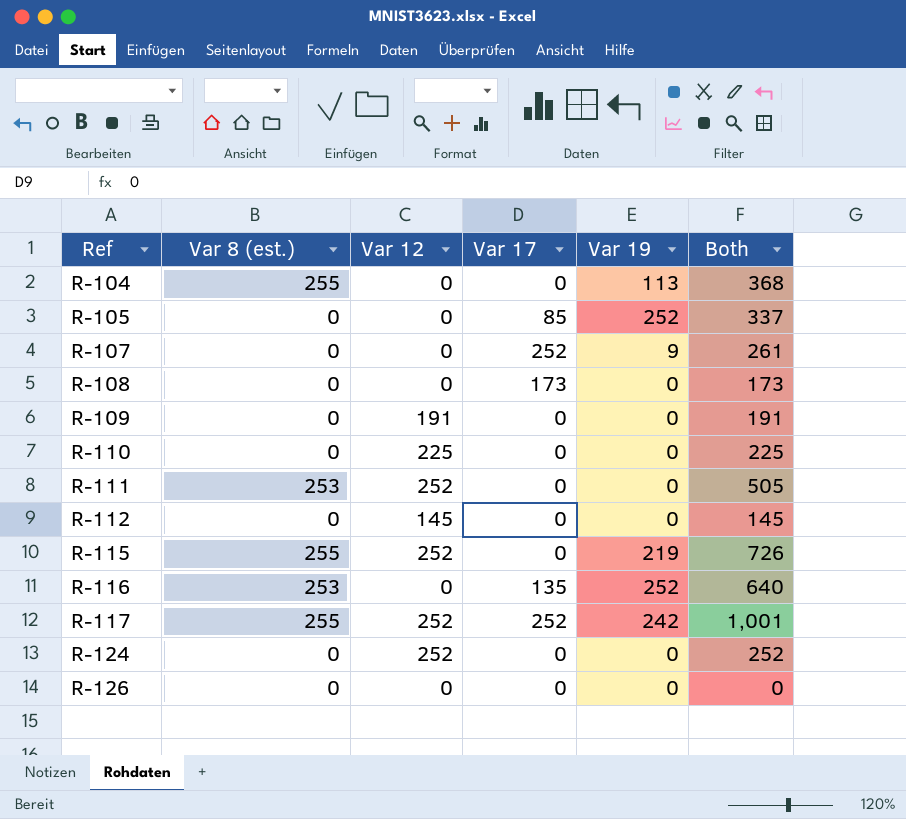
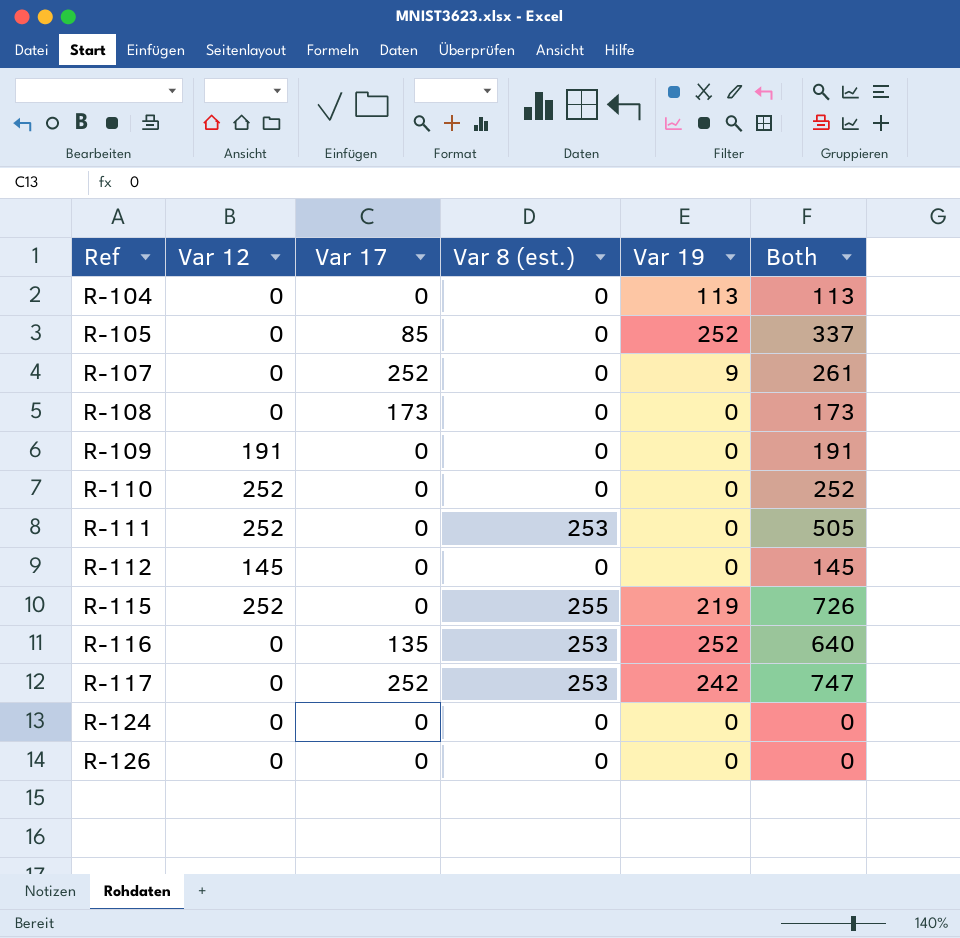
column Var 8 (est.) | position: 2 -> 4
R-104 | Var 8 (est.): 255 -> 0
R-104 | Both: 368 -> 113
R-110 | Var 12: 225 -> 252
R-110 | Both: 225 -> 252
R-117 | Var 12: 252 -> 0
R-117 | Var 8 (est.): 255 -> 253
R-117 | Both: 1,001 -> 747
R-124 | Var 12: 252 -> 0
R-124 | Both: 252 -> 0

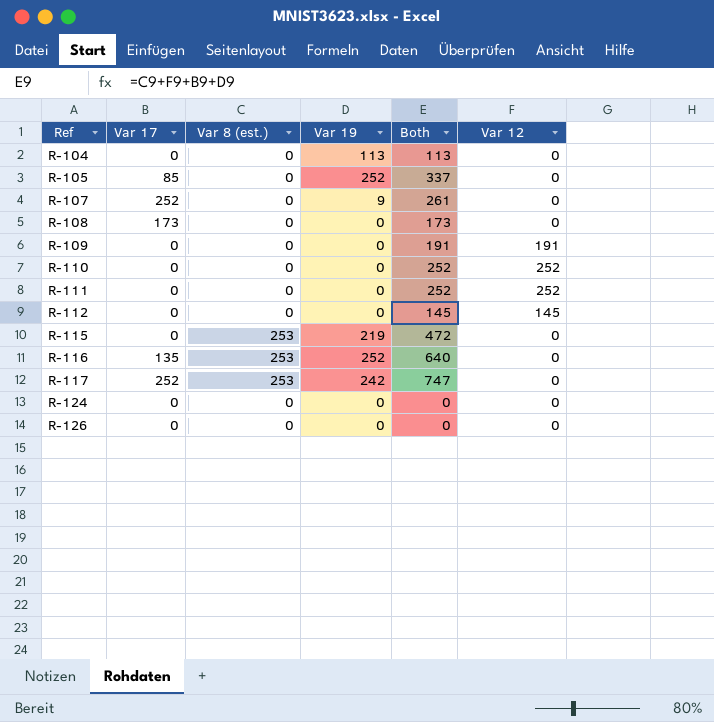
column Var 12 | position: 2 -> 6
R-111 | Var 8 (est.): 253 -> 0
R-111 | Both: 505 -> 252
R-115 | Var 8 (est.): 255 -> 253
R-115 | Both: 726 -> 472
R-115 | Var 12: 252 -> 0

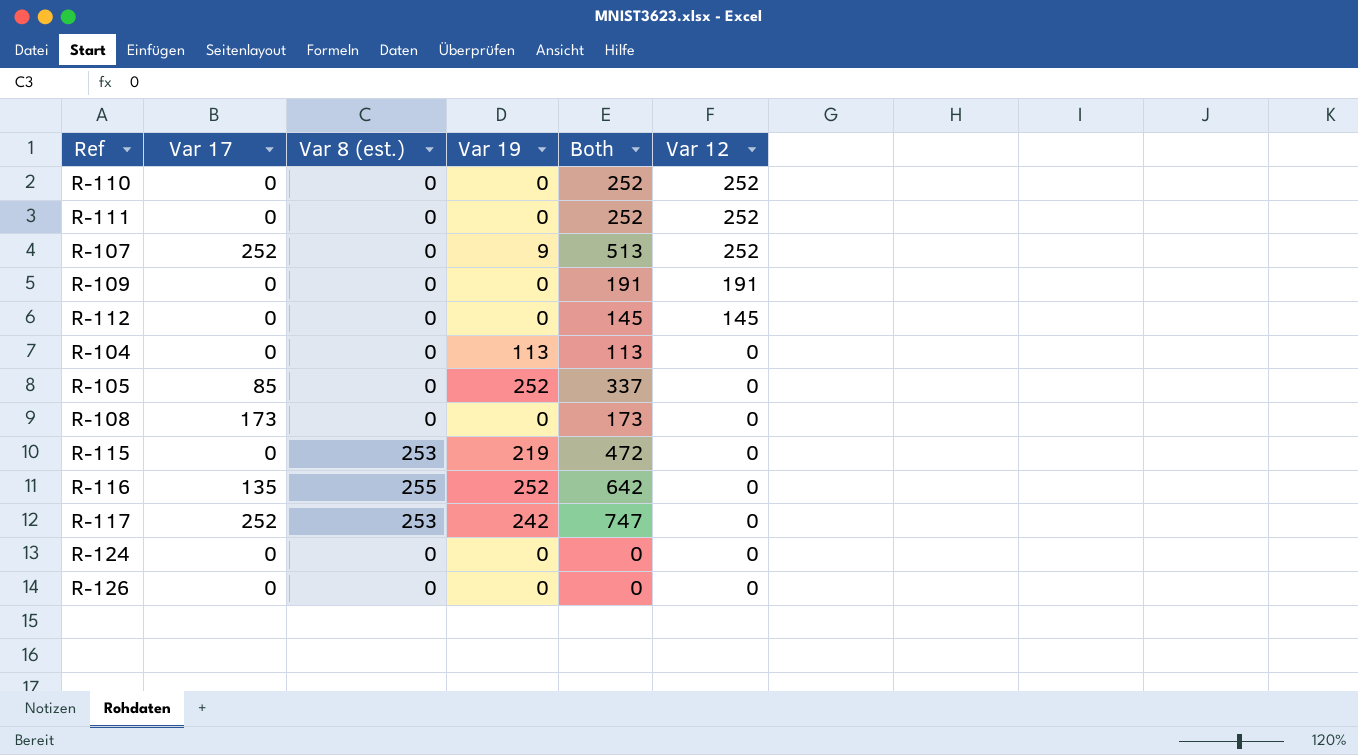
row order: Ref ascending -> Var 12 descending
R-107 | Both: 261 -> 513
R-107 | Var 12: 0 -> 252
R-116 | Var 8 (est.): 253 -> 255
R-116 | Both: 640 -> 642

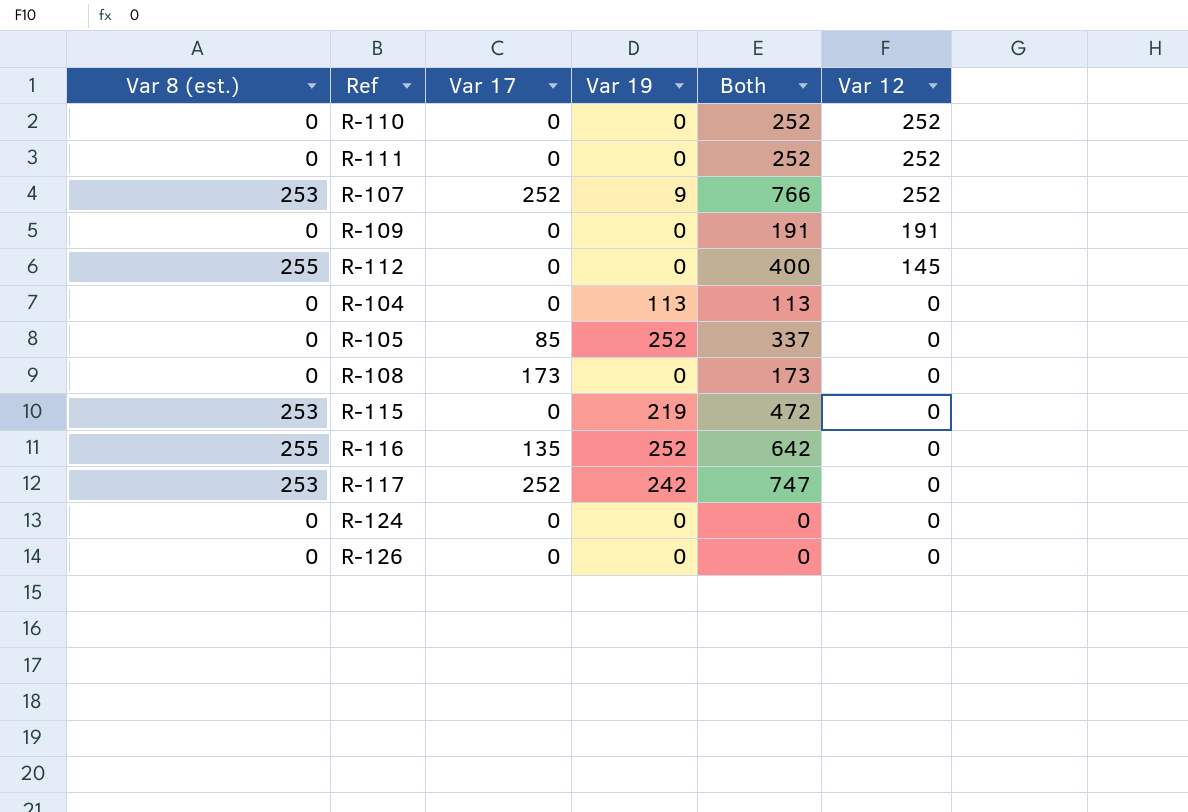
column Var 8 (est.) | position: 3 -> 1
R-107 | Var 8 (est.): 0 -> 253
R-107 | Both: 513 -> 766
R-112 | Var 8 (est.): 0 -> 255
R-112 | Both: 145 -> 400

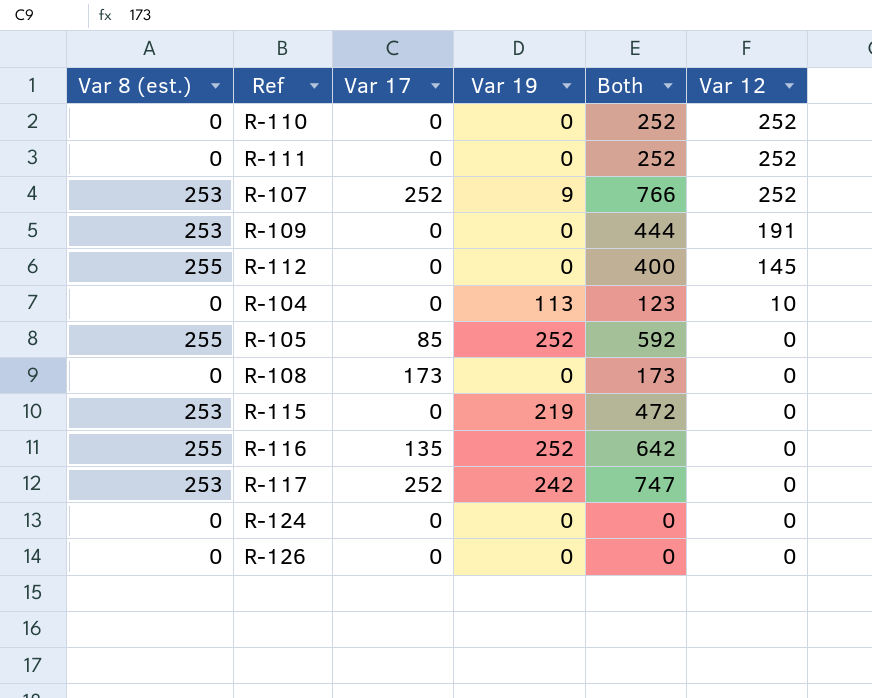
R-109 | Var 8 (est.): 0 -> 253
R-109 | Both: 191 -> 444
R-104 | Both: 113 -> 123
R-104 | Var 12: 0 -> 10
R-105 | Var 8 (est.): 0 -> 255
R-105 | Both: 337 -> 592

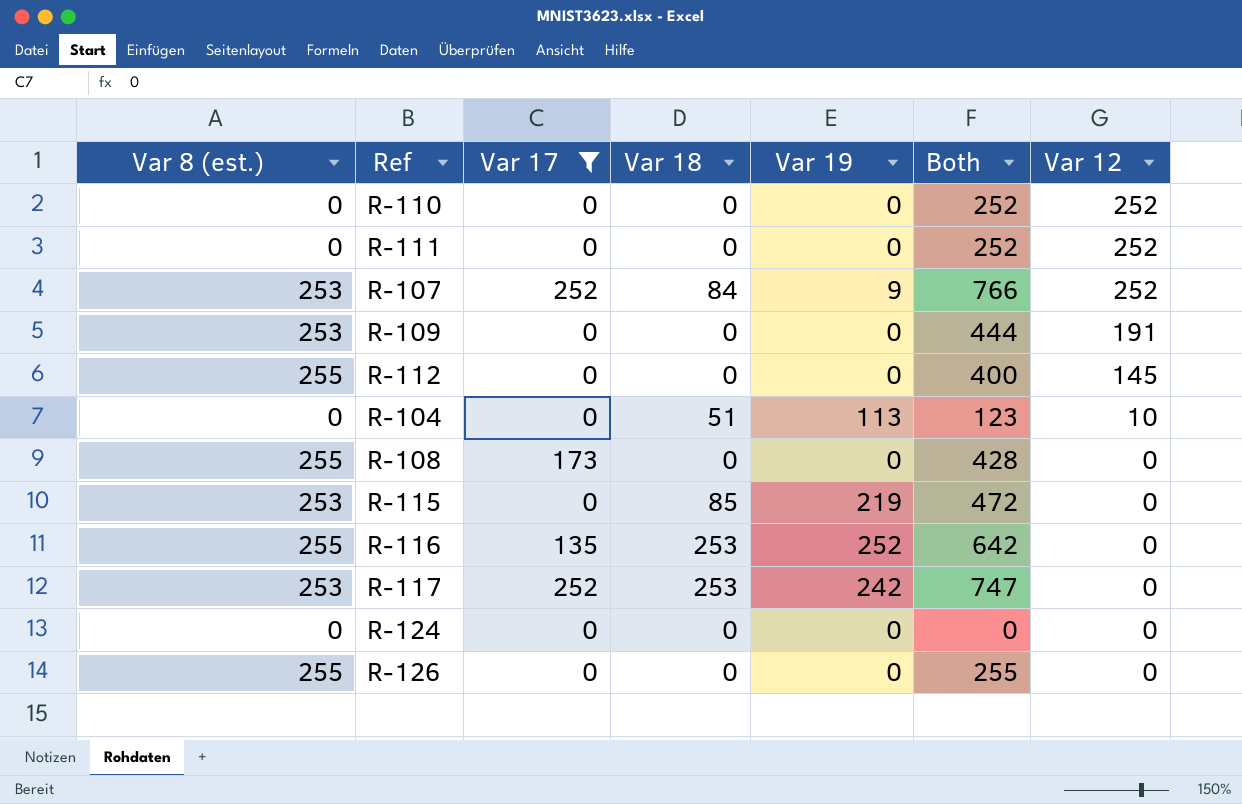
filter: none -> Var 17 != 85
column Var 18 | position: none -> 4
R-108 | Var 8 (est.): 0 -> 255
R-108 | Both: 173 -> 428
R-126 | Var 8 (est.): 0 -> 255
R-126 | Both: 0 -> 255

